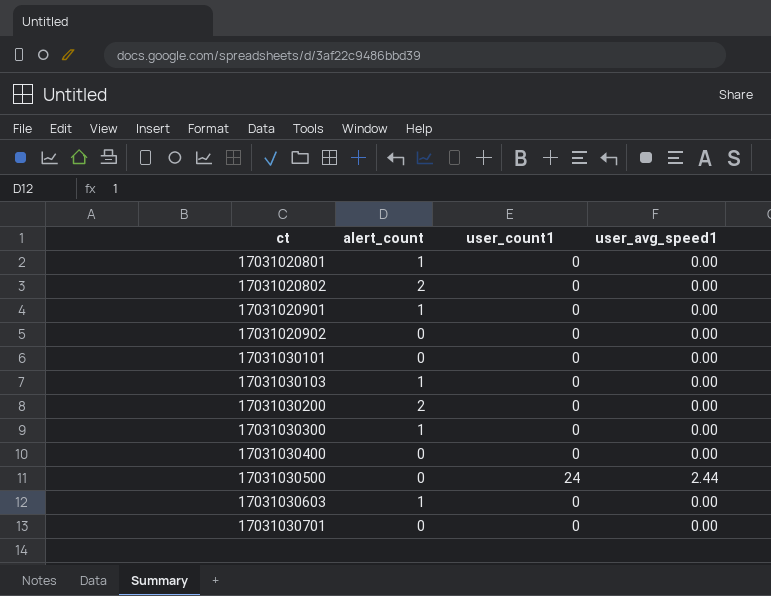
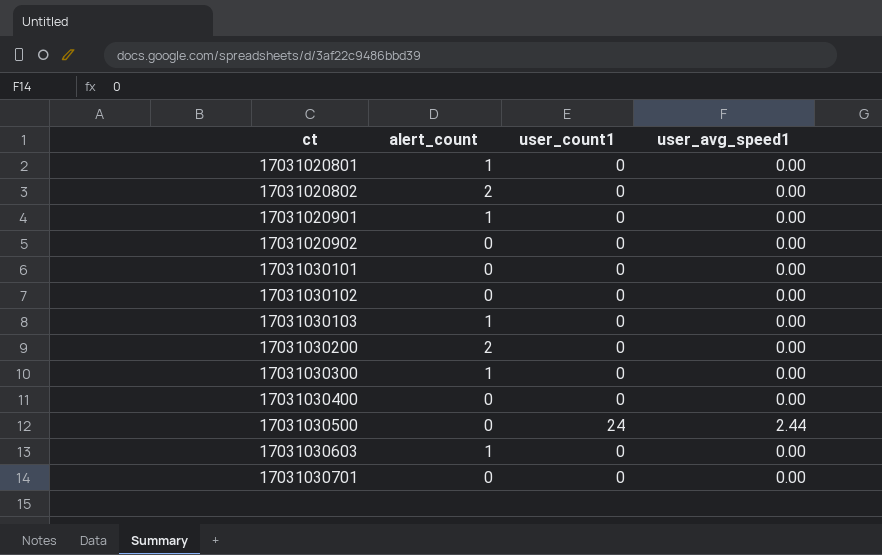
row 17031030102: none -> 0 | 0 | 0.00

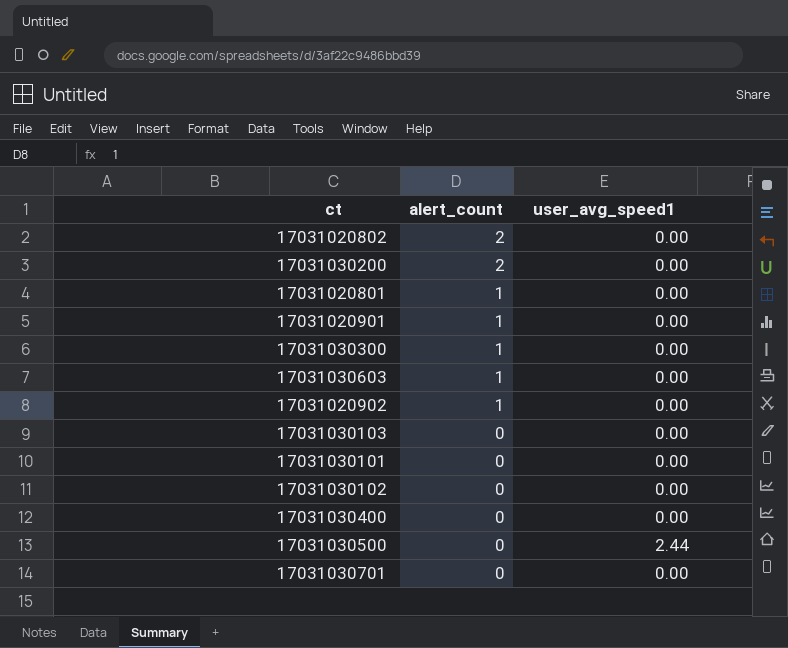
row order: ct ascending -> alert_count descending
column user_count1 | position: 3 -> none
17031020902 | alert_count: 0 -> 1
17031030103 | alert_count: 1 -> 0

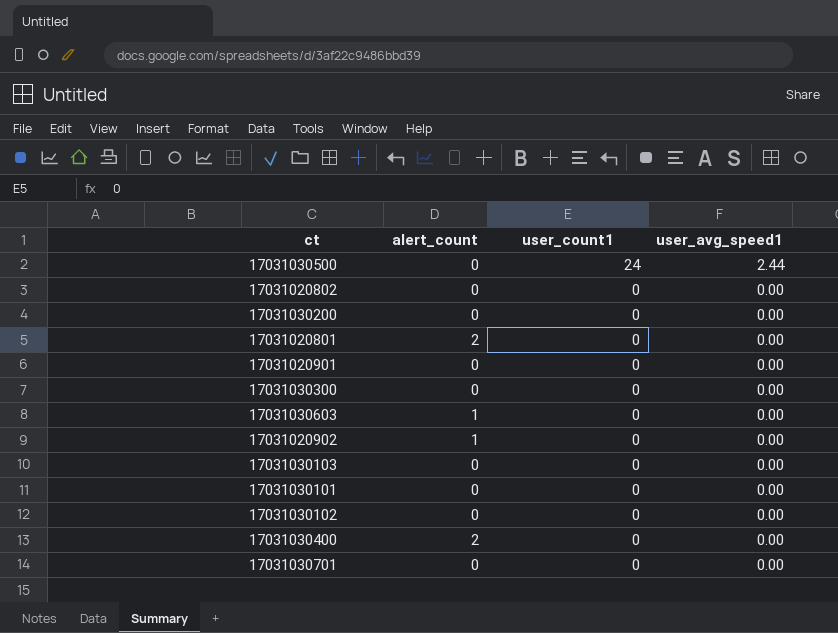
row order: alert_count descending -> user_count1 descending
column user_count1 | position: none -> 3
17031020802 | alert_count: 2 -> 0
17031030200 | alert_count: 2 -> 0
17031020801 | alert_count: 1 -> 2
17031020901 | alert_count: 1 -> 0
17031030300 | alert_count: 1 -> 0
17031030400 | alert_count: 0 -> 2

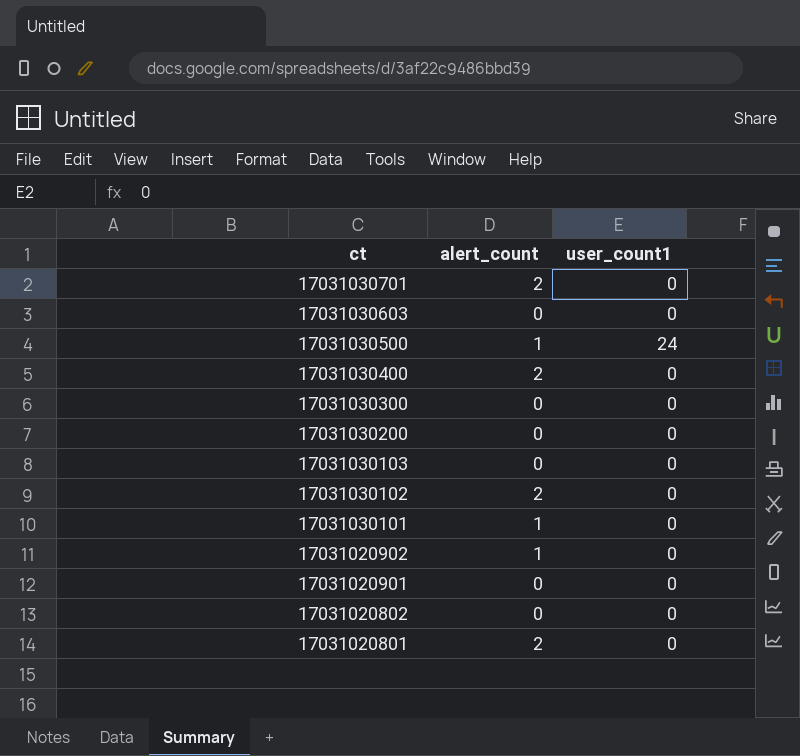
row order: user_count1 descending -> ct descending
column user_avg_speed1 | position: 4 -> none
17031030701 | alert_count: 0 -> 2
17031030603 | alert_count: 1 -> 0
17031030500 | alert_count: 0 -> 1
17031030102 | alert_count: 0 -> 2
17031030101 | alert_count: 0 -> 1

